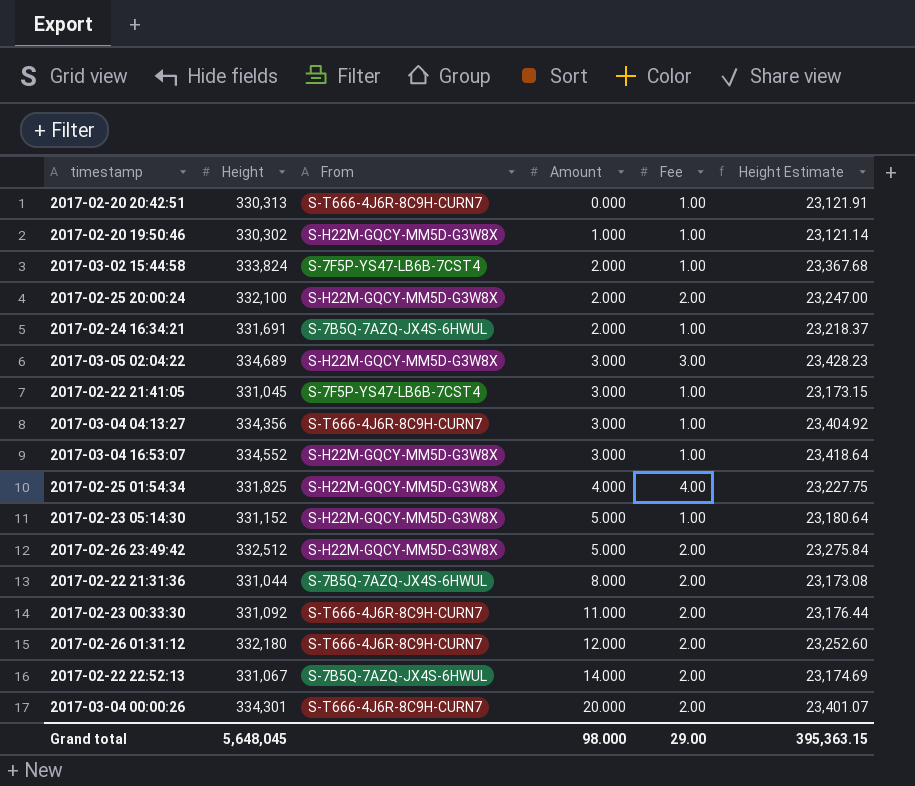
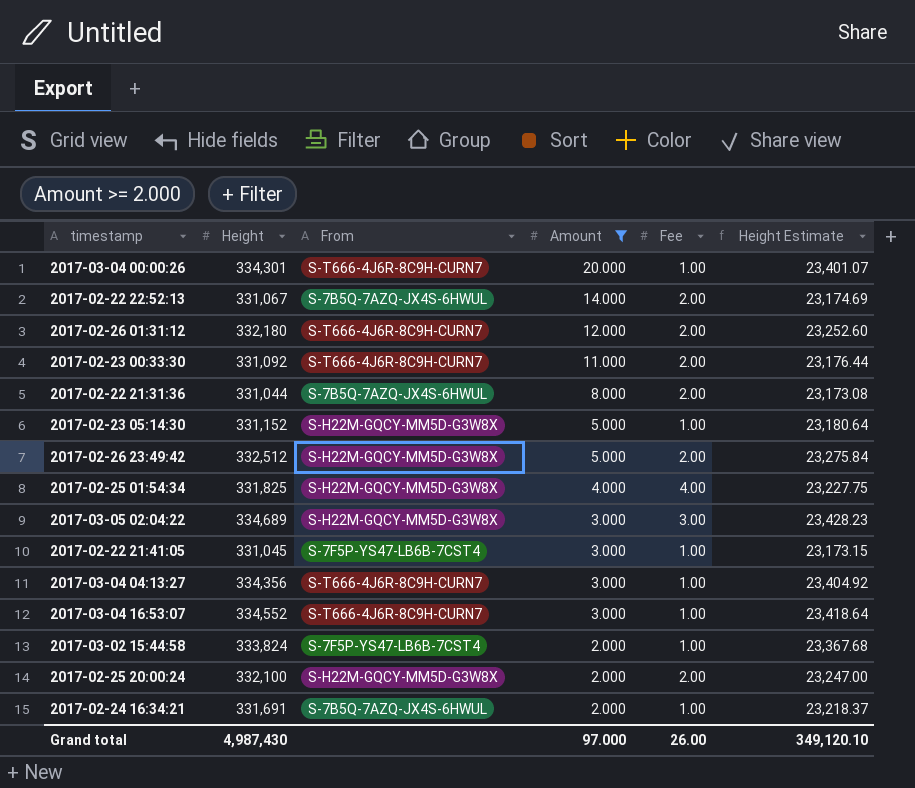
filter: none -> Amount >= 2.000
row order: Amount ascending -> Amount descending
2017-03-04 00:00:26 | Fee: 2.00 -> 1.00
2017-03-04 16:53:07 | From: S-H22M-GQCY-MM5D-G3W8X -> S-T666-4J6R-8C9H-CURN7
Grand total | Height: 5,648,045 -> 4,987,430
Grand total | Amount: 98.000 -> 97.000
Grand total | Fee: 29.00 -> 26.00
Grand total | Height Estimate: 395,363.15 -> 349,120.10

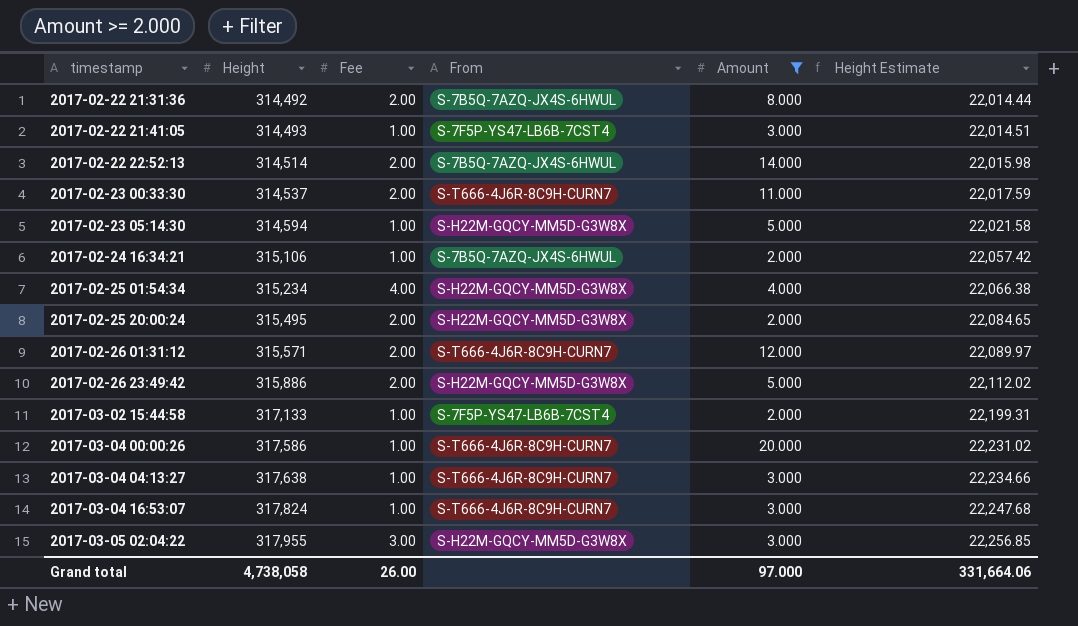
row order: Amount descending -> timestamp ascending
column Fee | position: 5 -> 3
2017-02-22 21:31:36 | Height: 331,044 -> 314,492
2017-02-22 21:31:36 | Height Estimate: 23,173.08 -> 22,014.44
2017-02-22 21:41:05 | Height: 331,045 -> 314,493
2017-02-22 21:41:05 | Height Estimate: 23,173.15 -> 22,014.51
2017-02-22 22:52:13 | Height: 331,067 -> 314,514
2017-02-22 22:52:13 | Height Estimate: 23,174.69 -> 22,015.98
2017-02-23 00:33:30 | Height: 331,092 -> 314,537
2017-02-23 00:33:30 | Height Estimate: 23,176.44 -> 22,017.59
2017-02-23 05:14:30 | Height: 331,152 -> 314,594
2017-02-23 05:14:30 | Height Estimate: 23,180.64 -> 22,021.58
2017-02-24 16:34:21 | Height: 331,691 -> 315,106
2017-02-24 16:34:21 | Height Estimate: 23,218.37 -> 22,057.42
2017-02-25 01:54:34 | Height: 331,825 -> 315,234
2017-02-25 01:54:34 | Height Estimate: 23,227.75 -> 22,066.38
2017-02-25 20:00:24 | Height: 332,100 -> 315,495
2017-02-25 20:00:24 | Height Estimate: 23,247.00 -> 22,084.65
2017-02-26 01:31:12 | Height: 332,180 -> 315,571
2017-02-26 01:31:12 | Height Estimate: 23,252.60 -> 22,089.97
2017-02-26 23:49:42 | Height: 332,512 -> 315,886
2017-02-26 23:49:42 | Height Estimate: 23,275.84 -> 22,112.02
2017-03-02 15:44:58 | Height: 333,824 -> 317,133
2017-03-02 15:44:58 | Height Estimate: 23,367.68 -> 22,199.31
2017-03-04 00:00:26 | Height: 334,301 -> 317,586
2017-03-04 00:00:26 | Height Estimate: 23,401.07 -> 22,231.02
2017-03-04 04:13:27 | Height: 334,356 -> 317,638
2017-03-04 04:13:27 | Height Estimate: 23,404.92 -> 22,234.66
2017-03-04 16:53:07 | Height: 334,552 -> 317,824
2017-03-04 16:53:07 | Height Estimate: 23,418.64 -> 22,247.68
2017-03-05 02:04:22 | Height: 334,689 -> 317,955
2017-03-05 02:04:22 | Height Estimate: 23,428.23 -> 22,256.85
Grand total | Height: 4,987,430 -> 4,738,058
Grand total | Height Estimate: 349,120.10 -> 331,664.06

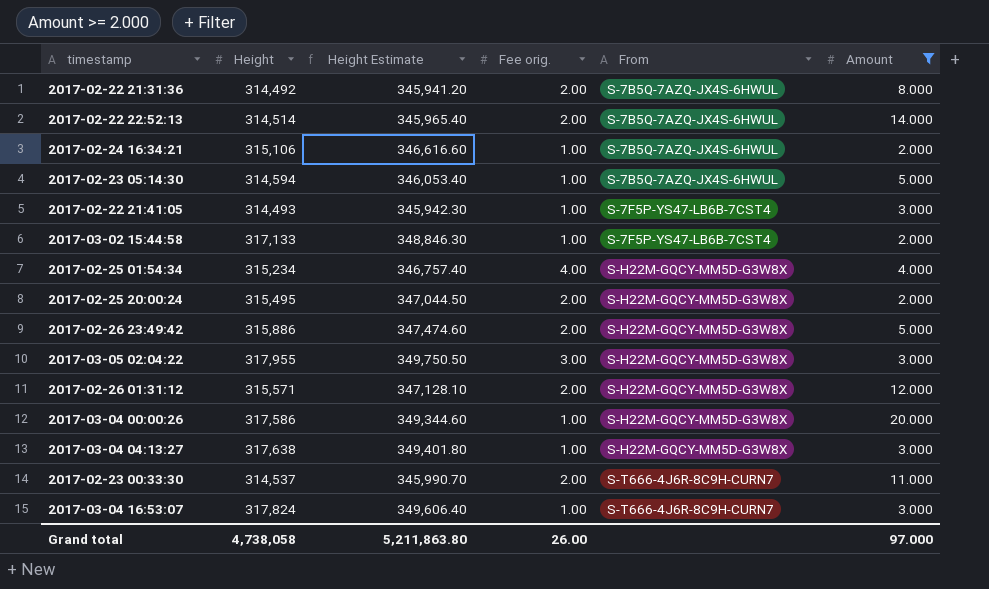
row order: timestamp ascending -> From ascending
column Height Estimate | formula: [Height] * 0.07 -> [Height] * 1.1
column Height Estimate | position: 6 -> 3
column name: Fee -> Fee orig.
2017-02-23 05:14:30 | From: S-H22M-GQCY-MM5D-G3W8X -> S-7B5Q-7AZQ-JX4S-6HWUL
2017-02-26 01:31:12 | From: S-T666-4J6R-8C9H-CURN7 -> S-H22M-GQCY-MM5D-G3W8X
2017-03-04 00:00:26 | From: S-T666-4J6R-8C9H-CURN7 -> S-H22M-GQCY-MM5D-G3W8X
2017-03-04 04:13:27 | From: S-T666-4J6R-8C9H-CURN7 -> S-H22M-GQCY-MM5D-G3W8X
Grand total | Height Estimate: 331,664.06 -> 5,211,863.80

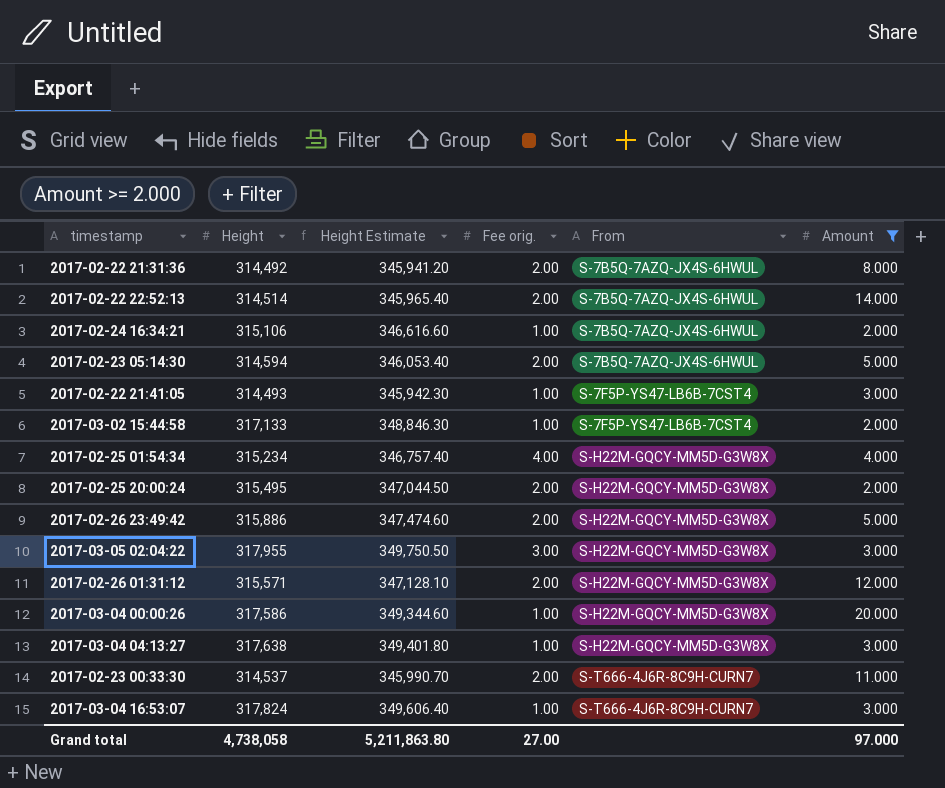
2017-02-23 05:14:30 | Fee orig.: 1.00 -> 2.00
Grand total | Fee orig.: 26.00 -> 27.00

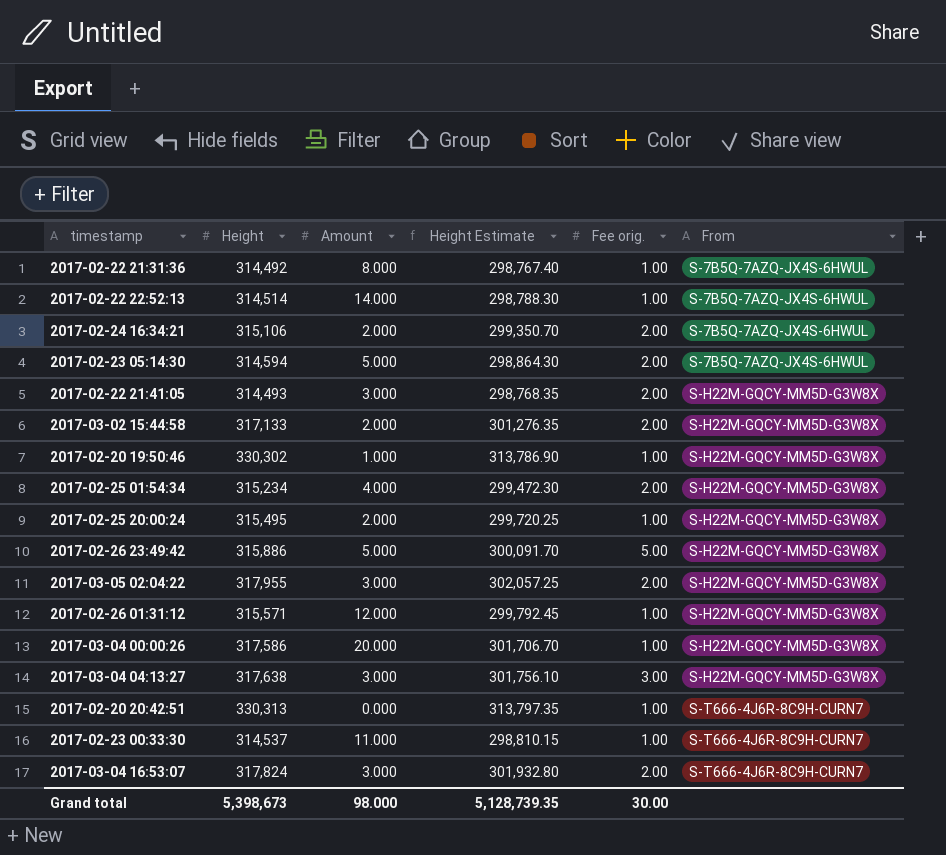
filter: Amount >= 2.000 -> none
column Amount | position: 6 -> 3
column Height Estimate | formula: [Height] * 1.1 -> [Height] * 0.95
2017-02-22 21:31:36 | Fee orig.: 2.00 -> 1.00
2017-02-22 22:52:13 | Fee orig.: 2.00 -> 1.00
2017-02-24 16:34:21 | Fee orig.: 1.00 -> 2.00
2017-02-22 21:41:05 | Fee orig.: 1.00 -> 2.00
2017-02-22 21:41:05 | From: S-7F5P-YS47-LB6B-7CST4 -> S-H22M-GQCY-MM5D-G3W8X
2017-03-02 15:44:58 | Fee orig.: 1.00 -> 2.00
2017-03-02 15:44:58 | From: S-7F5P-YS47-LB6B-7CST4 -> S-H22M-GQCY-MM5D-G3W8X
2017-02-25 01:54:34 | Fee orig.: 4.00 -> 2.00
2017-02-25 20:00:24 | Fee orig.: 2.00 -> 1.00
2017-02-26 23:49:42 | Fee orig.: 2.00 -> 5.00
2017-03-05 02:04:22 | Fee orig.: 3.00 -> 2.00
2017-02-26 01:31:12 | Fee orig.: 2.00 -> 1.00
2017-03-04 04:13:27 | Fee orig.: 1.00 -> 3.00
2017-02-23 00:33:30 | Fee orig.: 2.00 -> 1.00
2017-03-04 16:53:07 | Fee orig.: 1.00 -> 2.00
Grand total | Height: 4,738,058 -> 5,398,673
Grand total | Amount: 97.000 -> 98.000
Grand total | Height Estimate: 5,211,863.80 -> 5,128,739.35
Grand total | Fee orig.: 27.00 -> 30.00

